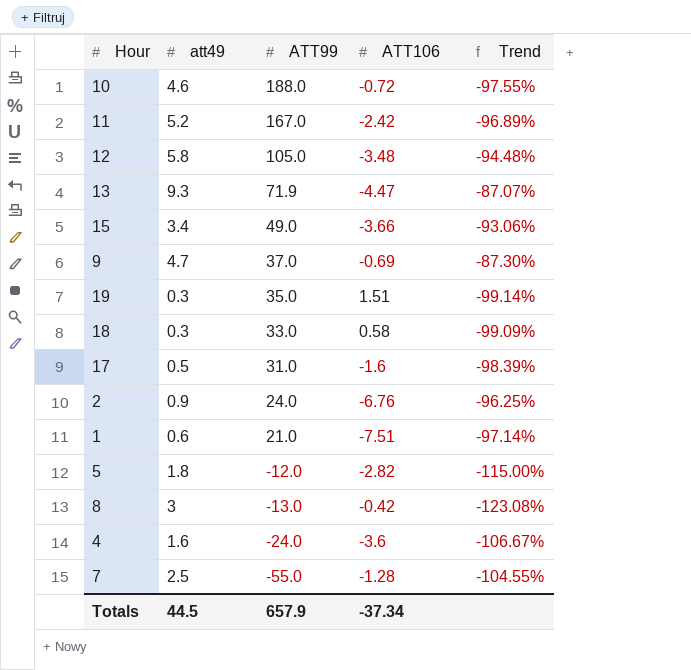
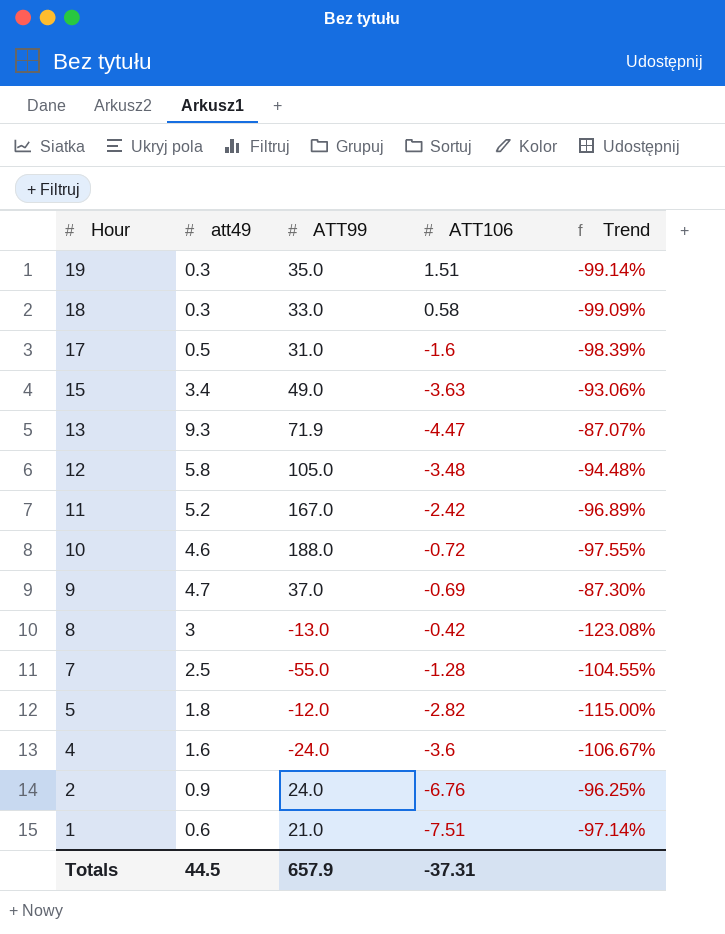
row order: ATT99 descending -> Hour descending
15 | ATT106: -3.66 -> -3.63
Totals | ATT106: -37.34 -> -37.31

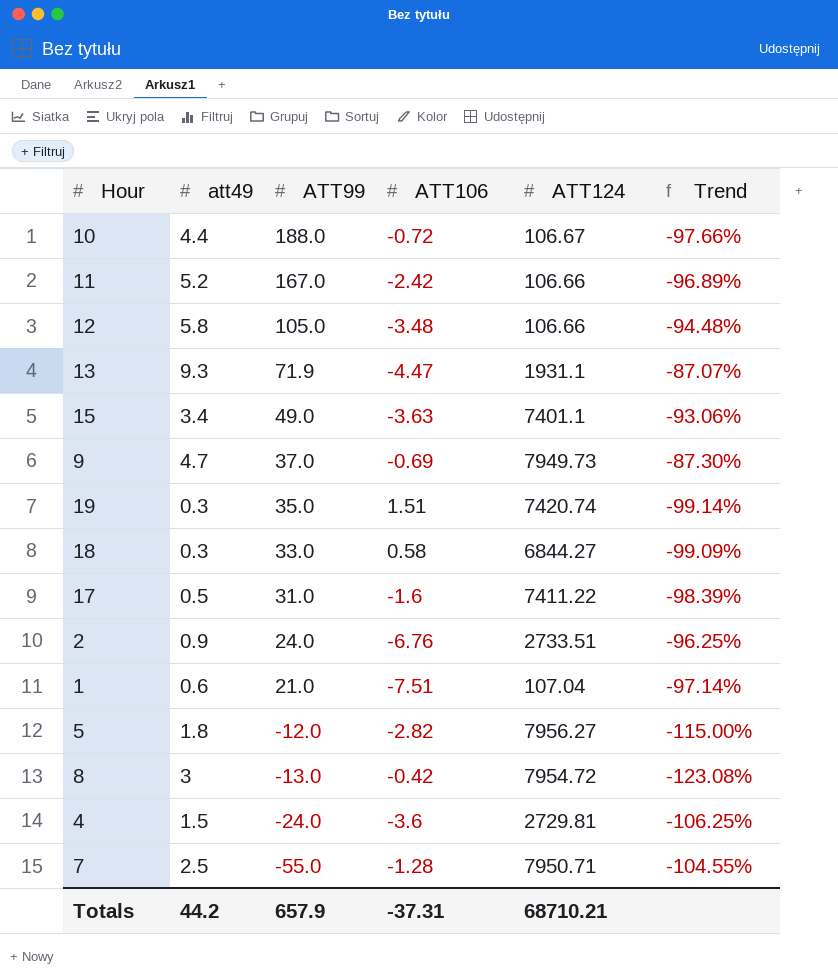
row order: Hour descending -> ATT99 descending
column ATT124 | position: none -> 5
10 | att49: 4.6 -> 4.4
10 | Trend: -97.55% -> -97.66%
4 | att49: 1.6 -> 1.5
4 | Trend: -106.67% -> -106.25%
Totals | att49: 44.5 -> 44.2

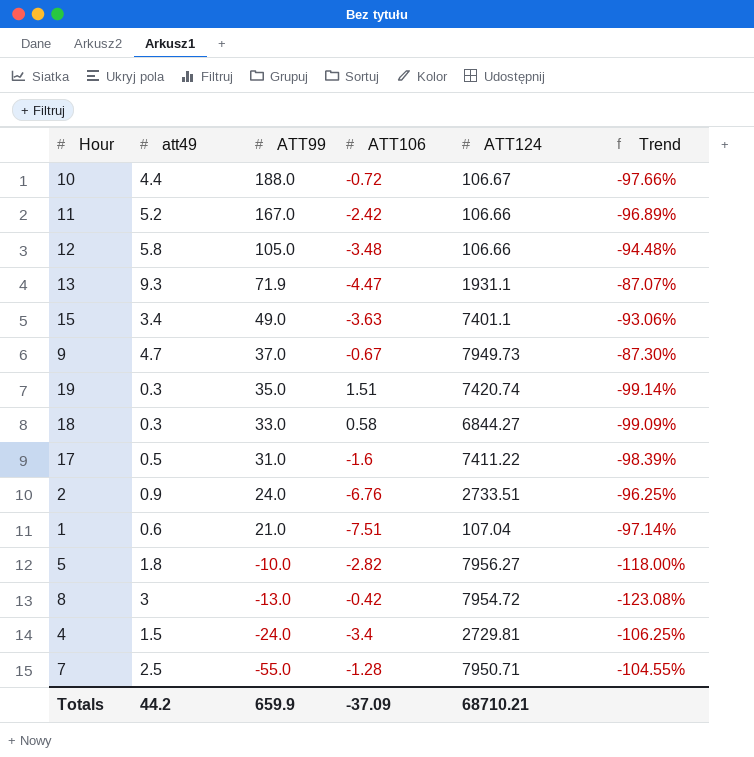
9 | ATT106: -0.69 -> -0.67
5 | ATT99: -12.0 -> -10.0
5 | Trend: -115.00% -> -118.00%
4 | ATT106: -3.6 -> -3.4
Totals | ATT99: 657.9 -> 659.9
Totals | ATT106: -37.31 -> -37.09

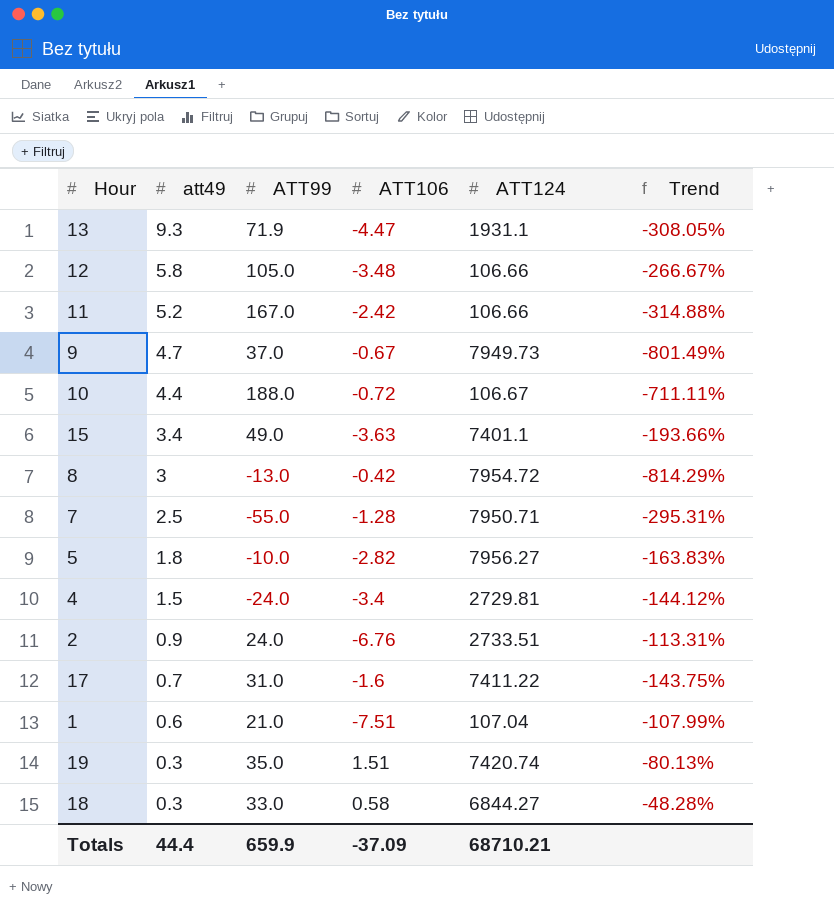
row order: ATT99 descending -> att49 descending
column Trend | formula: ([att49] - [ATT99]) / [ATT99] -> ([att49] - [ATT106]) / [ATT106]
17 | att49: 0.5 -> 0.7
Totals | att49: 44.2 -> 44.4

